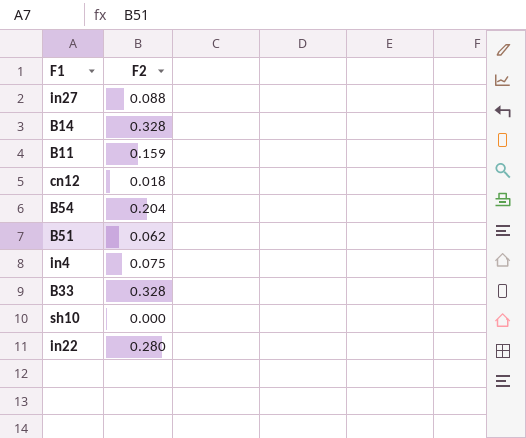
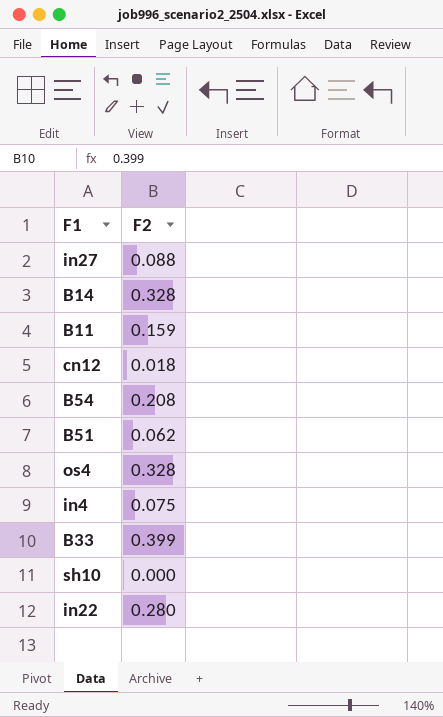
B54 | F2: 0.204 -> 0.208
row os4: none -> 0.328
B33 | F2: 0.328 -> 0.399

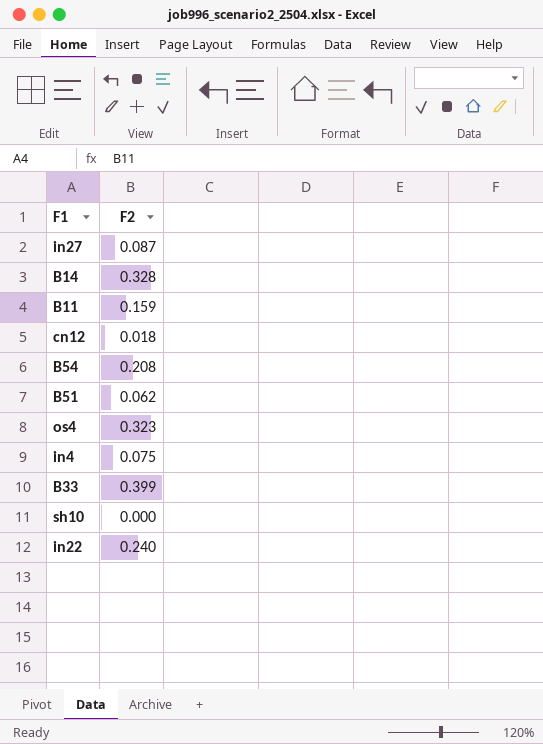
in27 | F2: 0.088 -> 0.087
os4 | F2: 0.328 -> 0.323
in22 | F2: 0.280 -> 0.240

